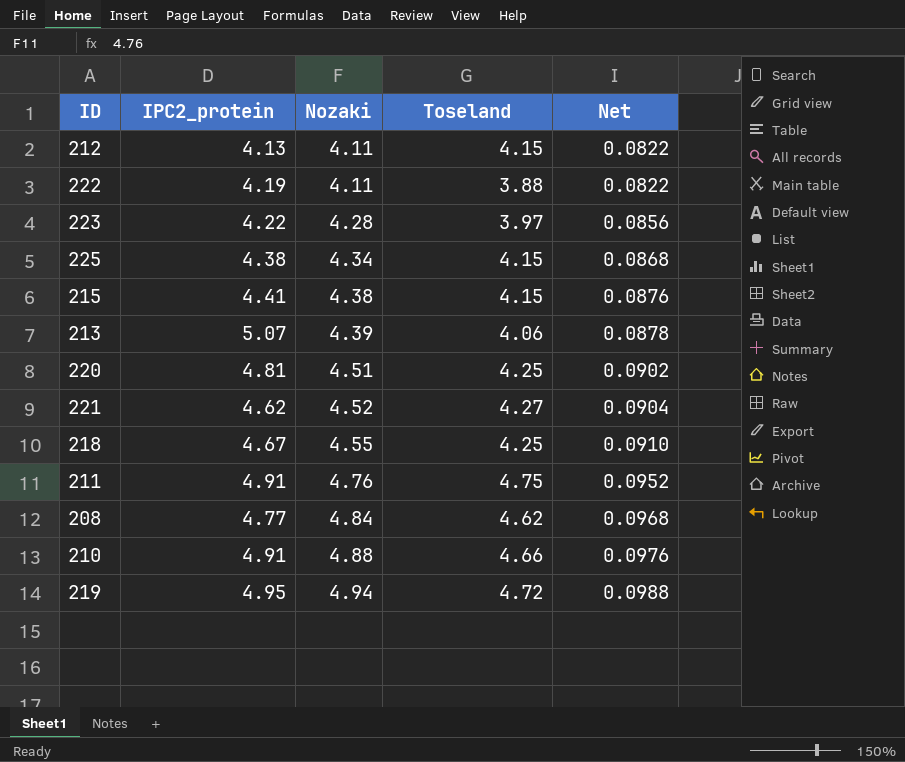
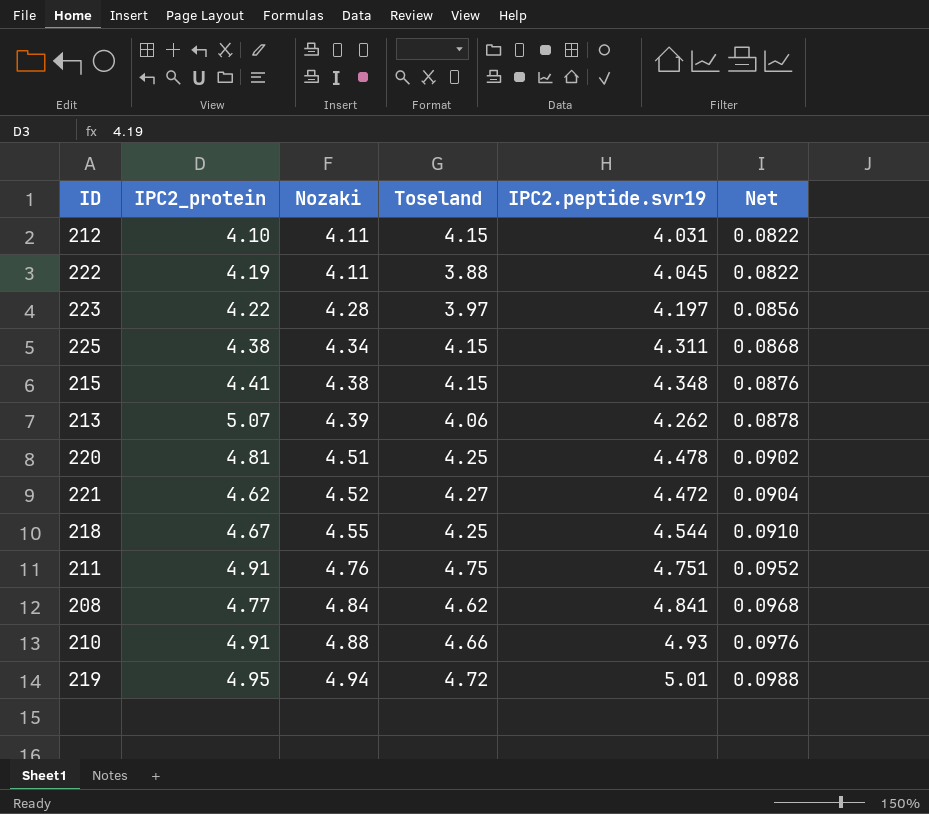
column IPC2.peptide.svr19 | position: none -> 5
212 | IPC2_protein: 4.13 -> 4.10

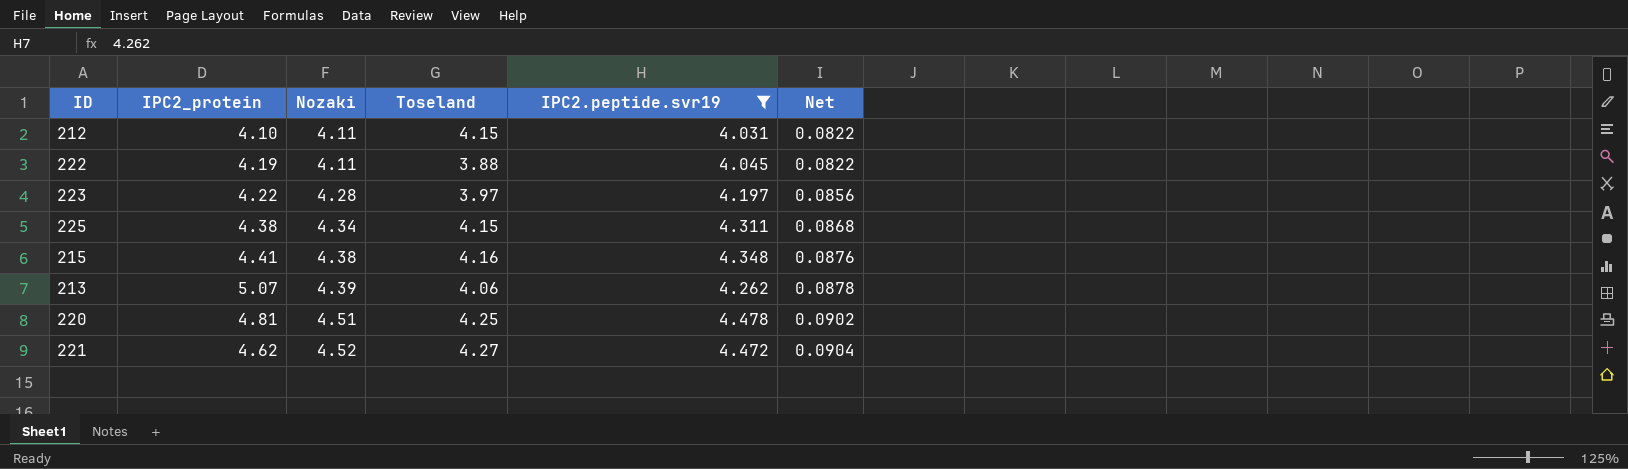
filter: none -> IPC2.peptide.svr19 <= 4.478
215 | Toseland: 4.15 -> 4.16

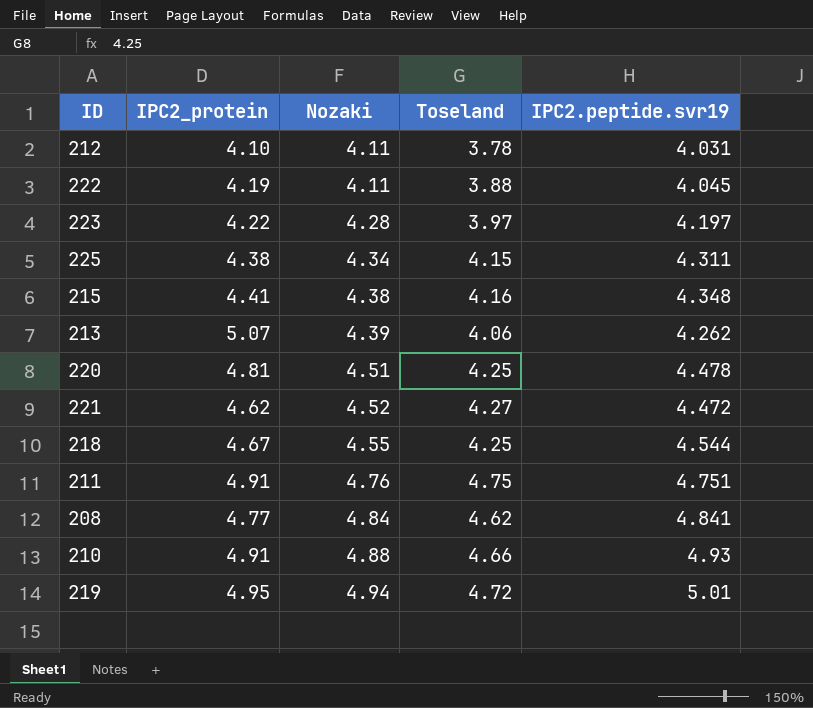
filter: IPC2.peptide.svr19 <= 4.478 -> none
column Net | formula: [Nozaki] * 0.02 -> none
212 | Toseland: 4.15 -> 3.78

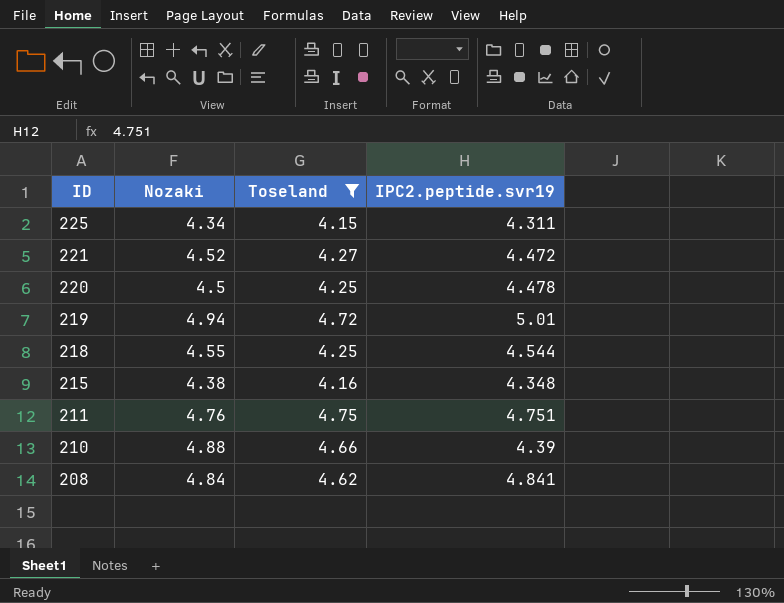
filter: none -> Toseland >= 4.15
row order: Nozaki ascending -> ID descending
column IPC2_protein | position: 2 -> none
220 | Nozaki: 4.51 -> 4.5
210 | IPC2.peptide.svr19: 4.93 -> 4.39

